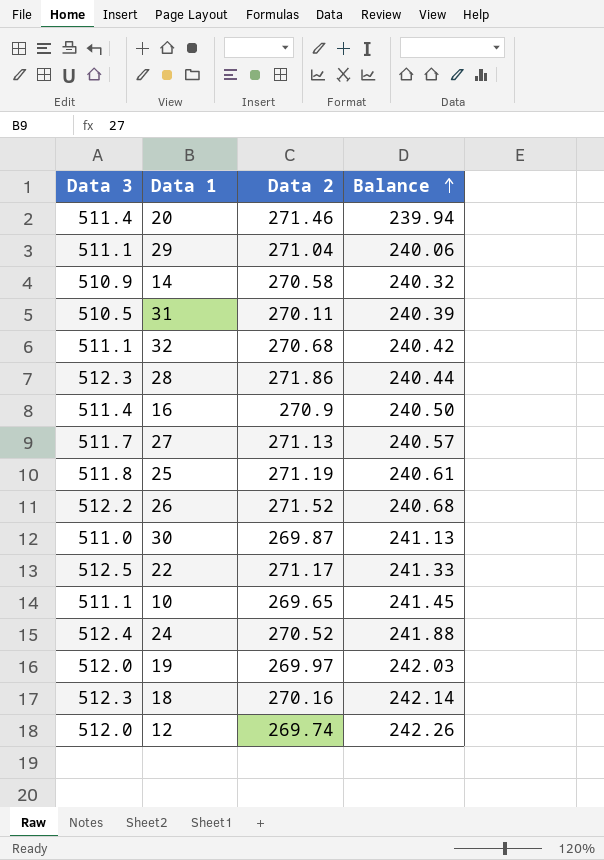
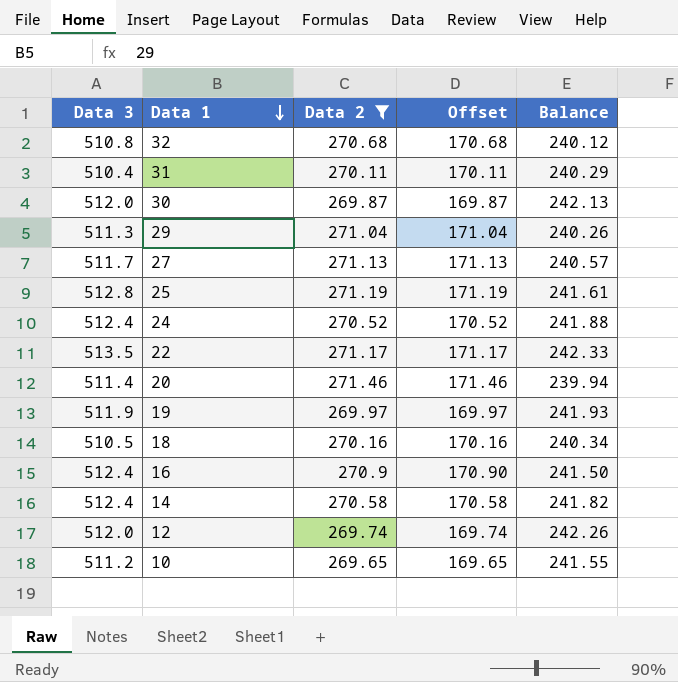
filter: none -> Data 2 <= 271.46
row order: Balance ascending -> Data 1 descending
column Offset | formula: none -> [Data 2] - 100
32 | Data 3: 511.1 -> 510.8
32 | Balance: 240.42 -> 240.12
31 | Data 3: 510.5 -> 510.4
31 | Balance: 240.39 -> 240.29
30 | Data 3: 511.0 -> 512.0
30 | Balance: 241.13 -> 242.13
29 | Data 3: 511.1 -> 511.3
29 | Balance: 240.06 -> 240.26
25 | Data 3: 511.8 -> 512.8
25 | Balance: 240.61 -> 241.61
22 | Data 3: 512.5 -> 513.5
22 | Balance: 241.33 -> 242.33
19 | Data 3: 512.0 -> 511.9
19 | Balance: 242.03 -> 241.93
18 | Data 3: 512.3 -> 510.5
18 | Balance: 242.14 -> 240.34
16 | Data 3: 511.4 -> 512.4
16 | Balance: 240.50 -> 241.50
14 | Data 3: 510.9 -> 512.4
14 | Balance: 240.32 -> 241.82
10 | Data 3: 511.1 -> 511.2
10 | Balance: 241.45 -> 241.55

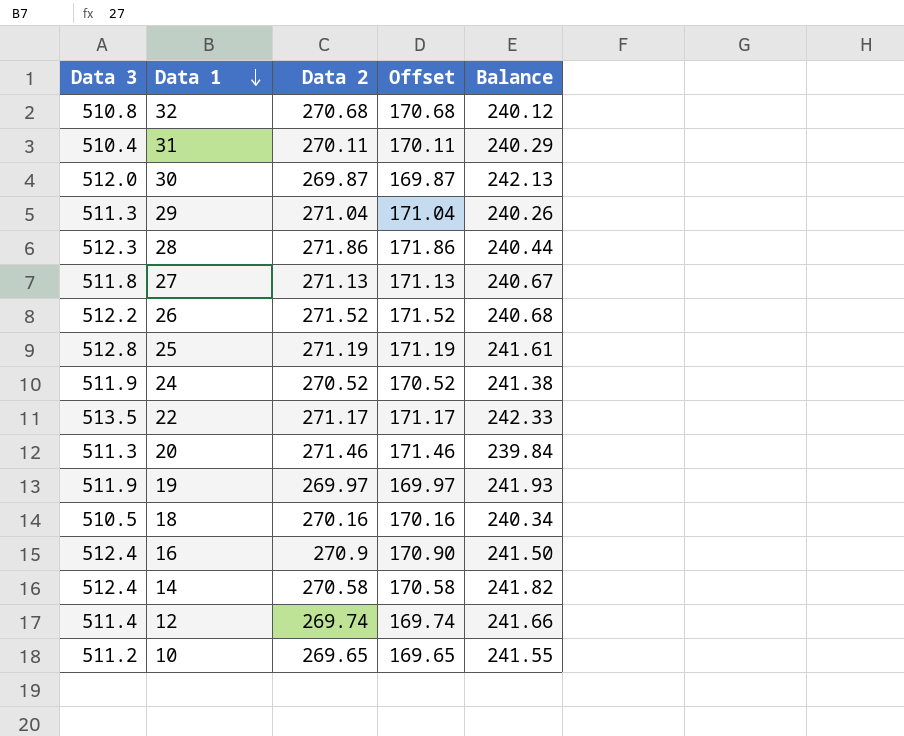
filter: Data 2 <= 271.46 -> none
27 | Data 3: 511.7 -> 511.8
27 | Balance: 240.57 -> 240.67
24 | Data 3: 512.4 -> 511.9
24 | Balance: 241.88 -> 241.38
20 | Data 3: 511.4 -> 511.3
20 | Balance: 239.94 -> 239.84
12 | Data 3: 512.0 -> 511.4
12 | Balance: 242.26 -> 241.66

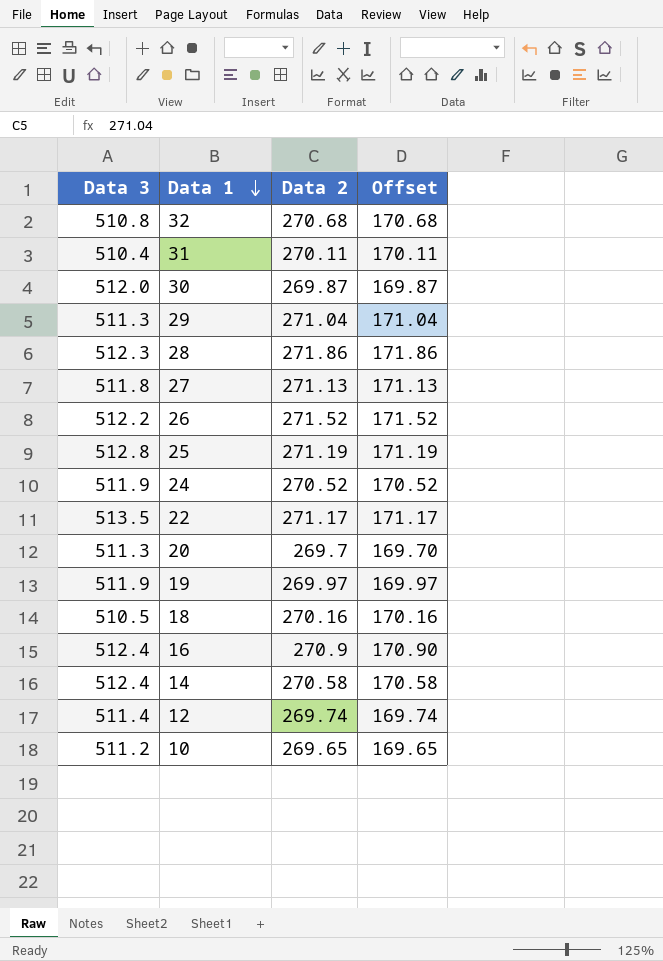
column Balance | formula: [Data 3] - [Data 2] -> none
20 | Data 2: 271.46 -> 269.7
20 | Offset: 171.46 -> 169.70

